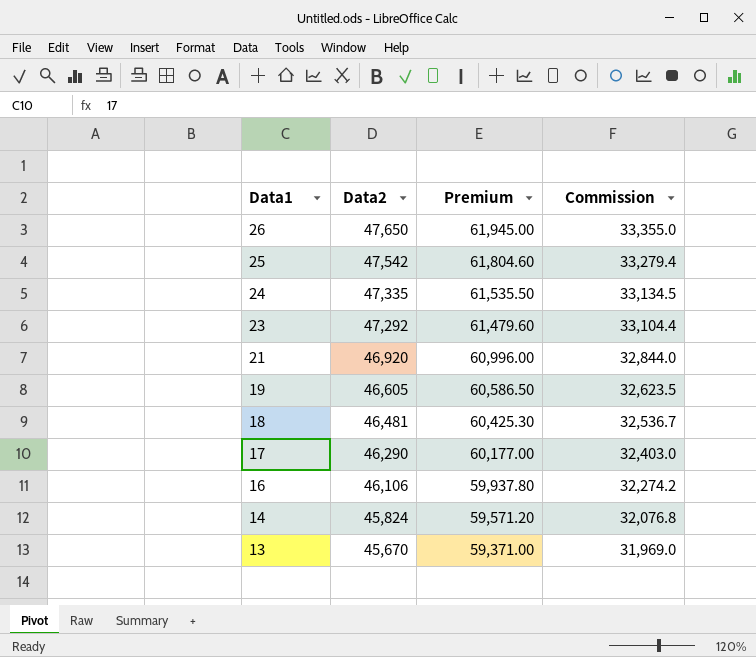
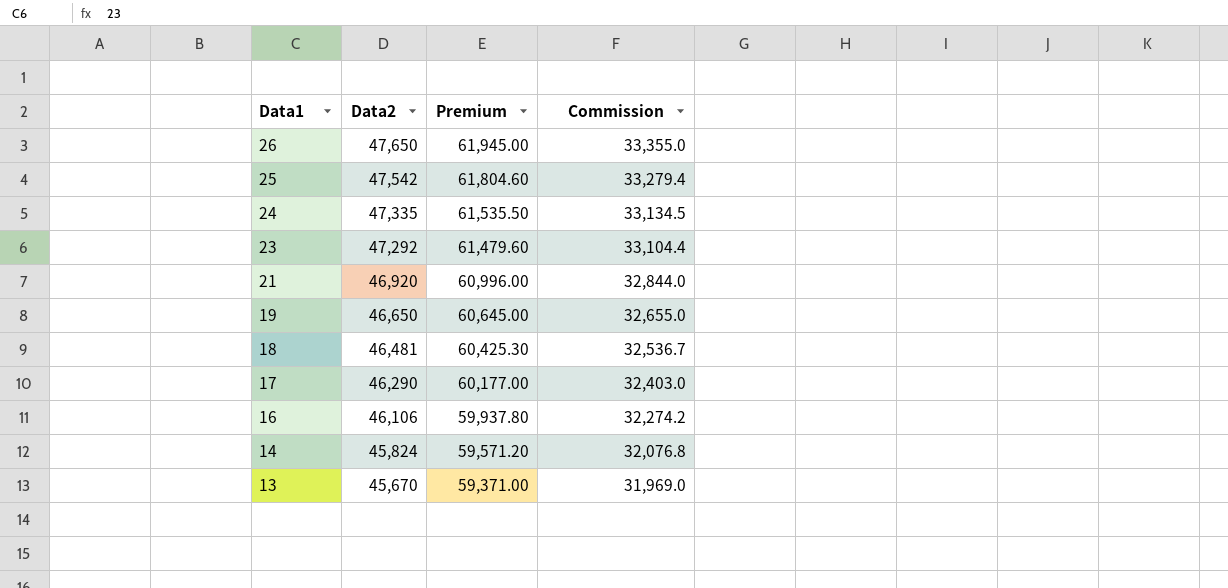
19 | Data2: 46,605 -> 46,650
19 | Premium: 60,586.50 -> 60,645.00
19 | Commission: 32,623.5 -> 32,655.0

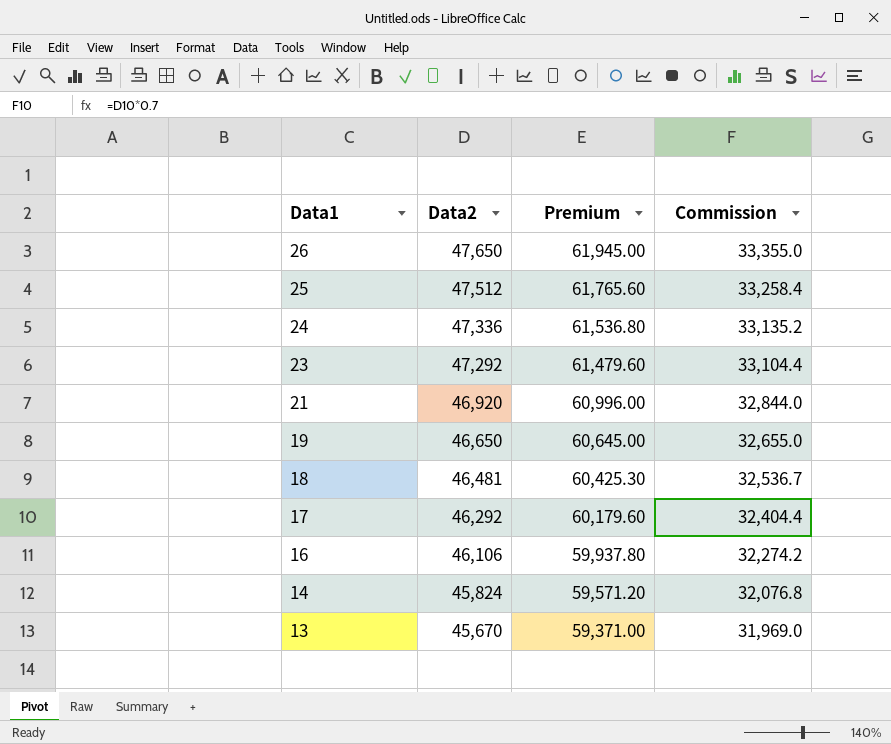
25 | Data2: 47,542 -> 47,512
25 | Premium: 61,804.60 -> 61,765.60
25 | Commission: 33,279.4 -> 33,258.4
24 | Data2: 47,335 -> 47,336
24 | Premium: 61,535.50 -> 61,536.80
24 | Commission: 33,134.5 -> 33,135.2
17 | Data2: 46,290 -> 46,292
17 | Premium: 60,177.00 -> 60,179.60
17 | Commission: 32,403.0 -> 32,404.4

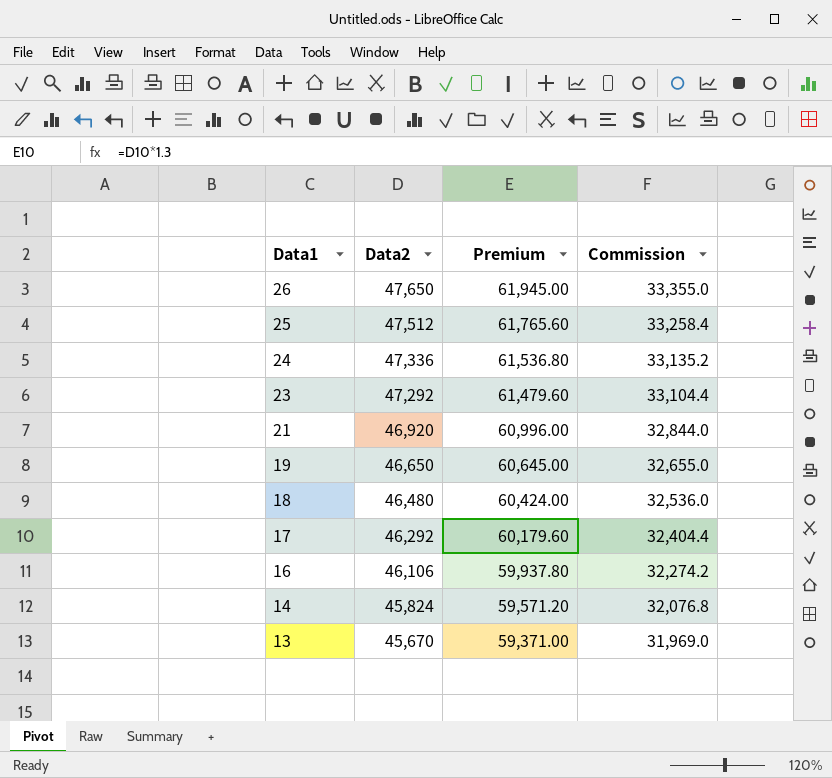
18 | Data2: 46,481 -> 46,480
18 | Premium: 60,425.30 -> 60,424.00
18 | Commission: 32,536.7 -> 32,536.0

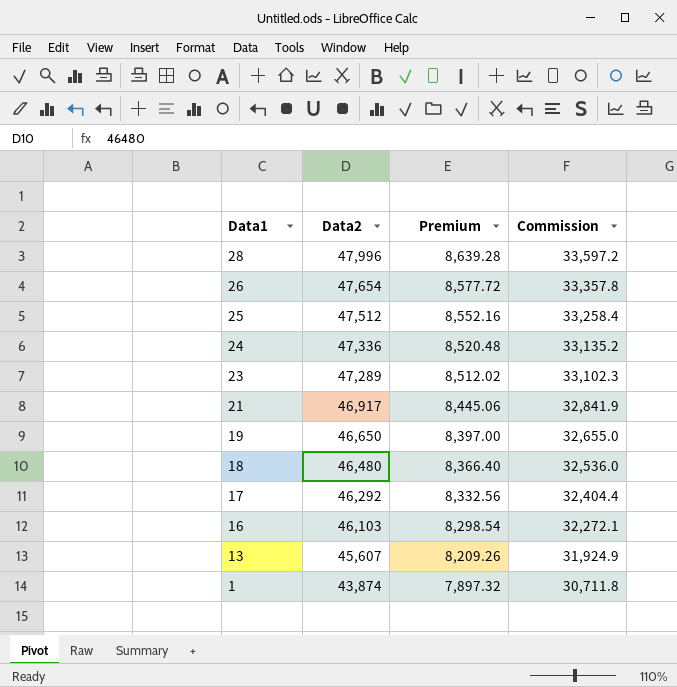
column Premium | formula: [Data2] * 1.3 -> [Data2] * 0.18
row 14: 45,824 | 59,571.20 | 32,076.8 -> none
row 28: none -> 47,996 | 8,639.28 | 33,597.2
26 | Data2: 47,650 -> 47,654
26 | Commission: 33,355.0 -> 33,357.8
23 | Data2: 47,292 -> 47,289
23 | Commission: 33,104.4 -> 33,102.3
21 | Data2: 46,920 -> 46,917
21 | Commission: 32,844.0 -> 32,841.9
16 | Data2: 46,106 -> 46,103
16 | Commission: 32,274.2 -> 32,272.1
13 | Data2: 45,670 -> 45,607
13 | Commission: 31,969.0 -> 31,924.9
row 1: none -> 43,874 | 7,897.32 | 30,711.8

